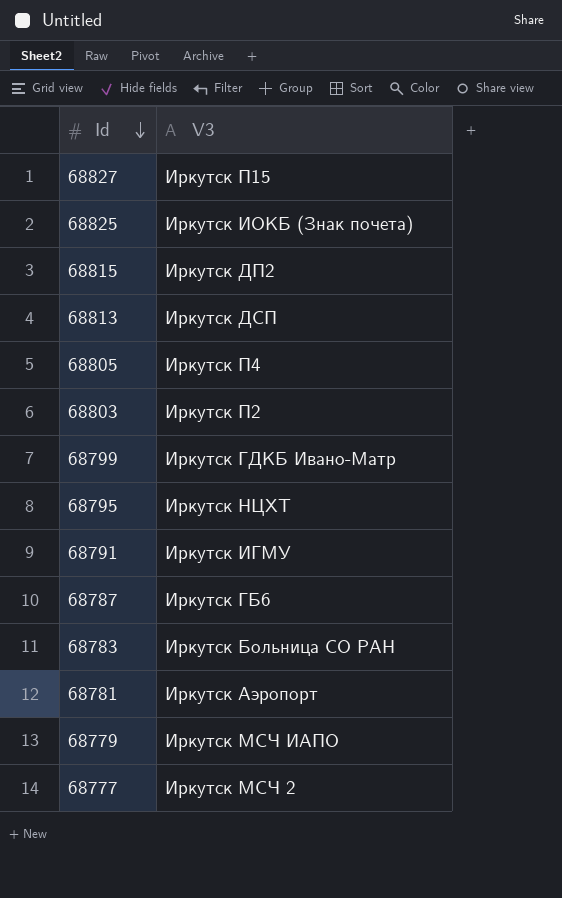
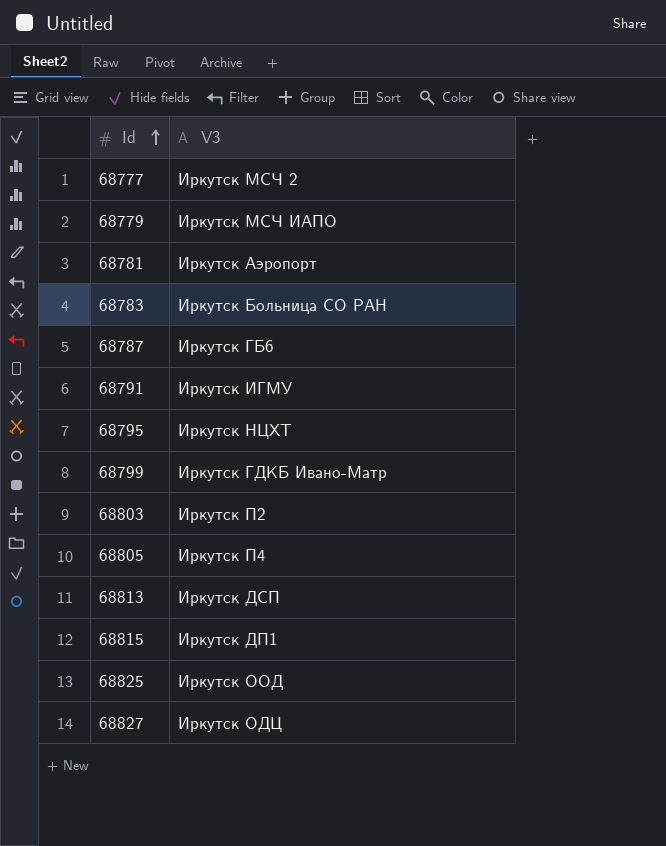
row order: Id descending -> Id ascending
68815 | V3: Иркутск ДП2 -> Иркутск ДП1
68825 | V3: Иркутск ИОКБ (Знак почета) -> Иркутск ООД
68827 | V3: Иркутск П15 -> Иркутск ОДЦ

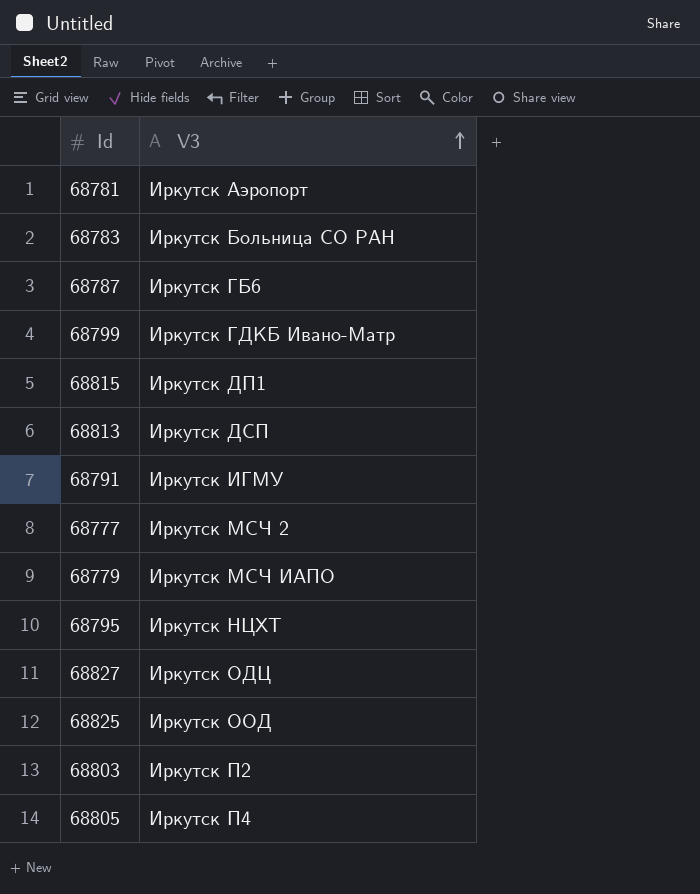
row order: Id ascending -> V3 ascending

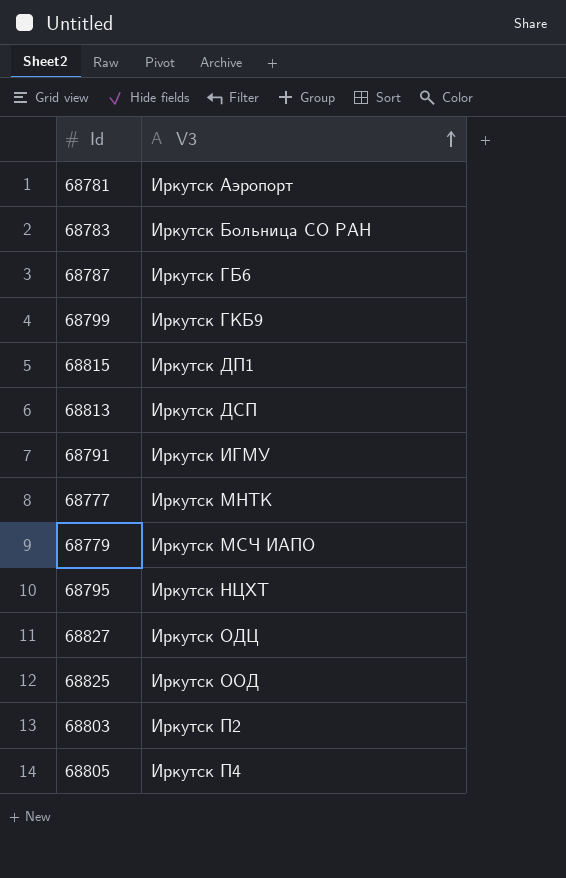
68799 | V3: Иркутск ГДКБ Ивано-Матр -> Иркутск ГКБ9
68777 | V3: Иркутск МСЧ 2 -> Иркутск МНТК

